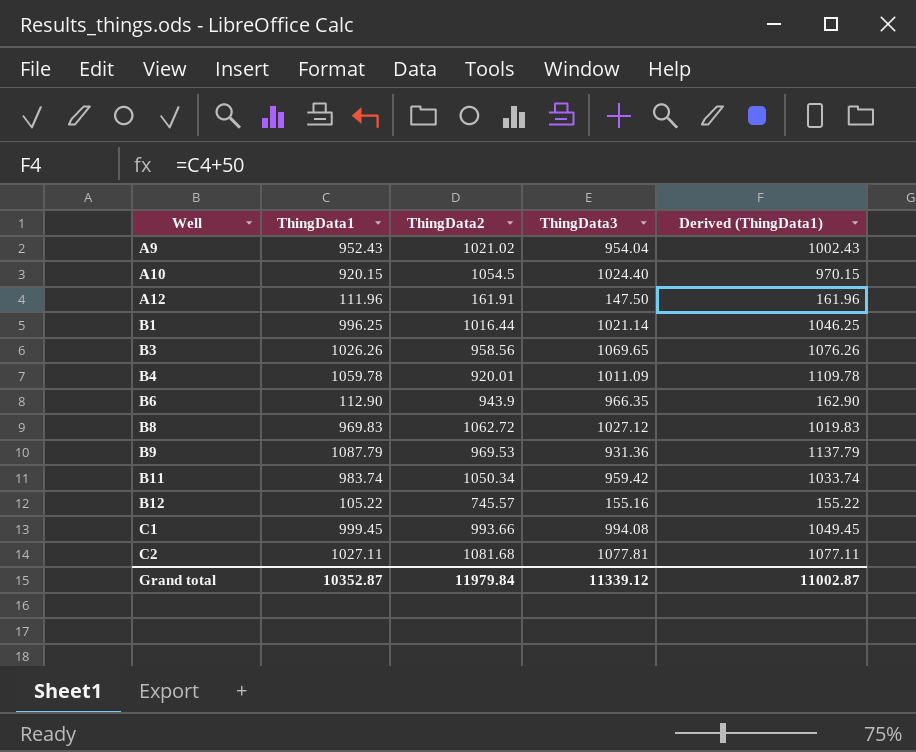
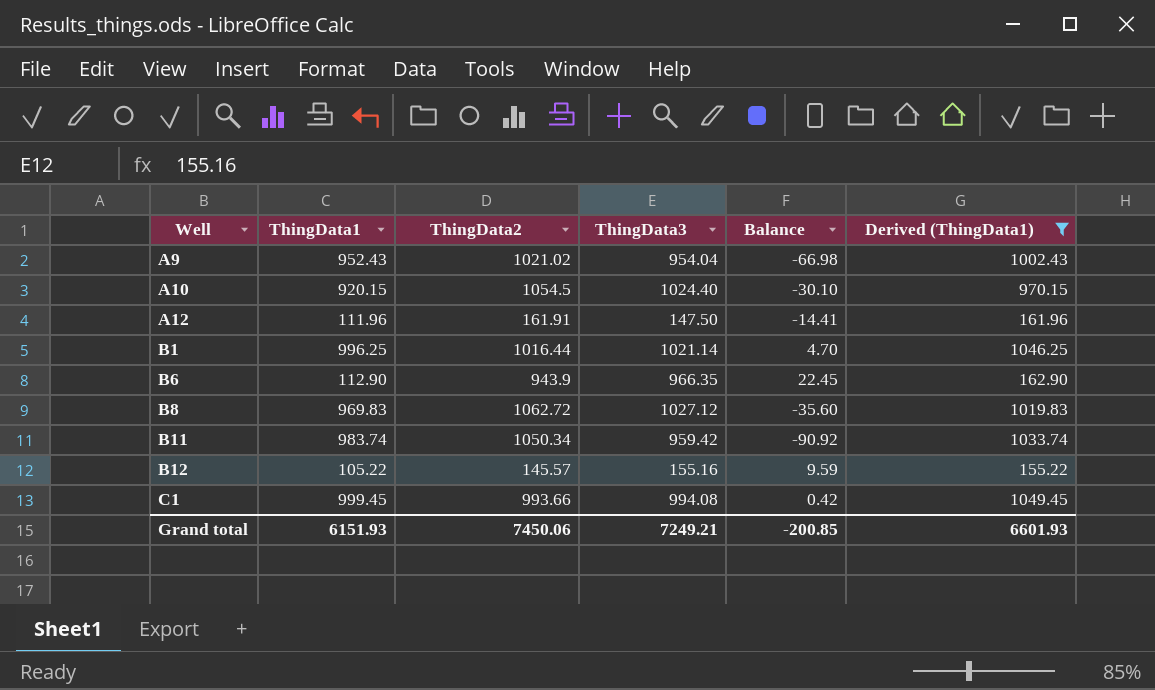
filter: none -> Derived (ThingData1) <= 1049.45
column Balance | formula: none -> [ThingData3] - [ThingData2]
B12 | ThingData2: 745.57 -> 145.57
Grand total | ThingData1: 10352.87 -> 6151.93
Grand total | ThingData2: 11979.84 -> 7450.06
Grand total | ThingData3: 11339.12 -> 7249.21
Grand total | Derived (ThingData1): 11002.87 -> 6601.93

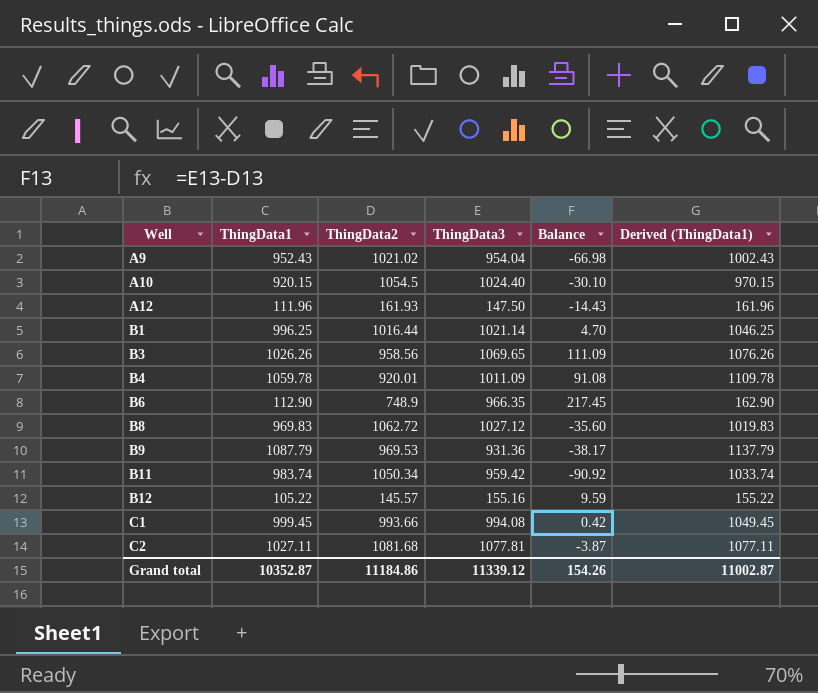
filter: Derived (ThingData1) <= 1049.45 -> none
A12 | ThingData2: 161.91 -> 161.93
A12 | Balance: -14.41 -> -14.43
B6 | ThingData2: 943.9 -> 748.9
B6 | Balance: 22.45 -> 217.45
Grand total | ThingData1: 6151.93 -> 10352.87
Grand total | ThingData2: 7450.06 -> 11184.86
Grand total | ThingData3: 7249.21 -> 11339.12
Grand total | Balance: -200.85 -> 154.26
Grand total | Derived (ThingData1): 6601.93 -> 11002.87

